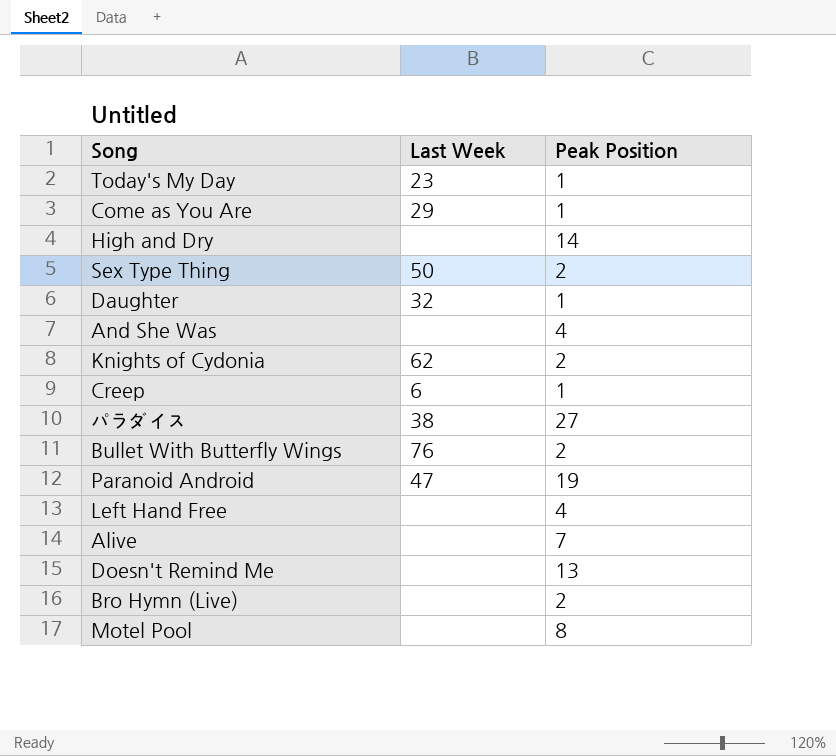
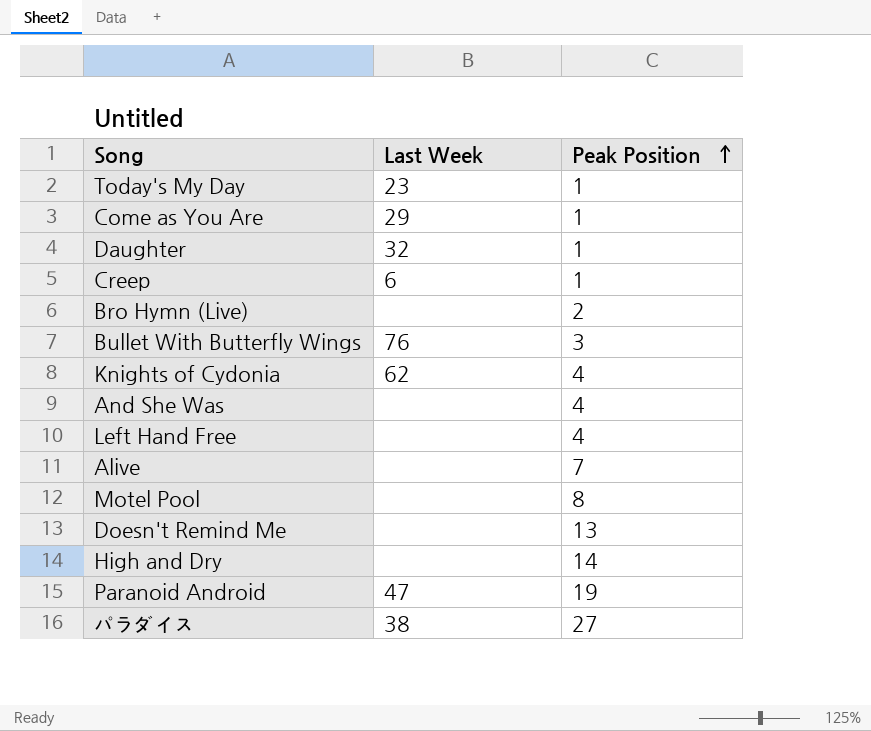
row order: none -> Peak Position ascending
row Sex Type Thing: 50 | 2 -> none
Bullet With Butterfly Wings | Peak Position: 2 -> 3
Knights of Cydonia | Peak Position: 2 -> 4

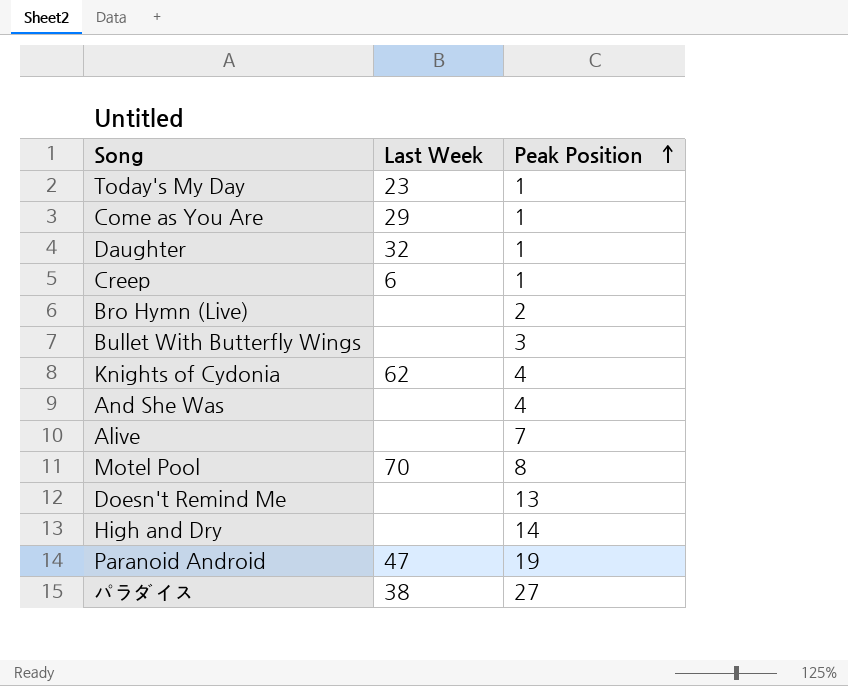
row Left Hand Free: none | 4 -> none
Bullet With Butterfly Wings | Last Week: 76 -> none
Motel Pool | Last Week: none -> 70

